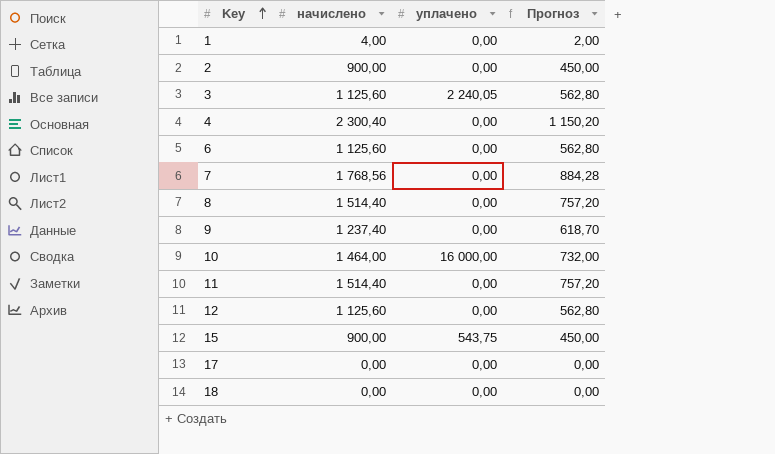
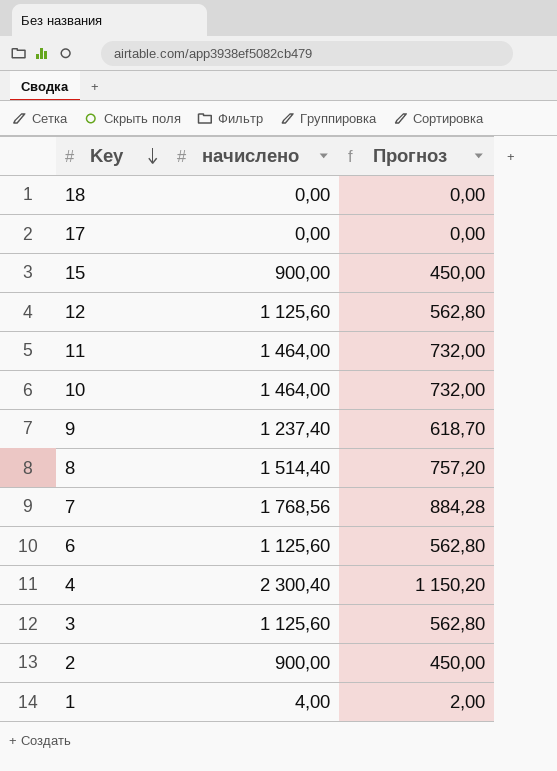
row order: Key ascending -> Key descending
column уплачено | position: 3 -> none
11 | начислено: 1 514,40 -> 1 464,00
11 | Прогноз: 757,20 -> 732,00

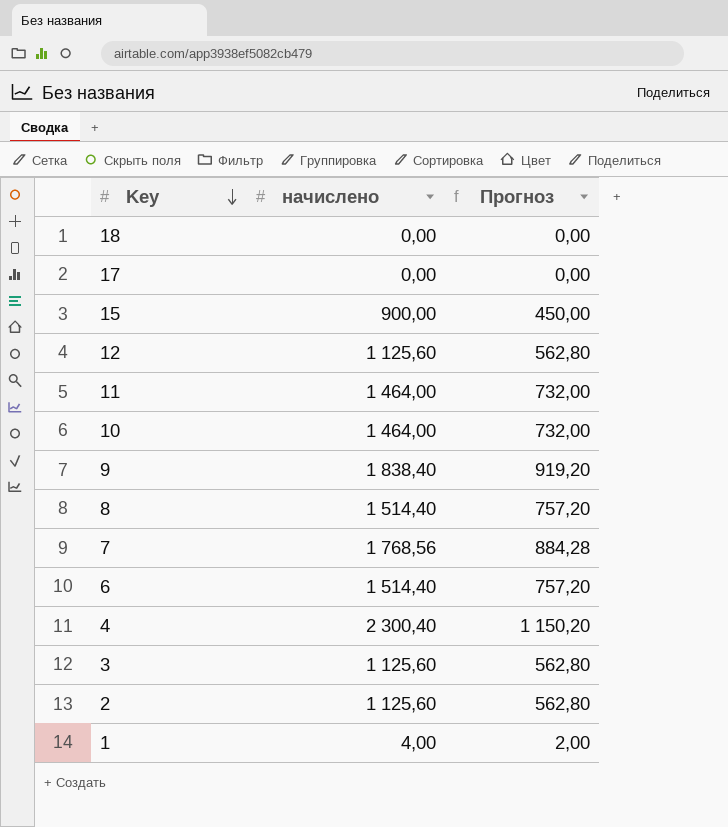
9 | начислено: 1 237,40 -> 1 838,40
9 | Прогноз: 618,70 -> 919,20
6 | начислено: 1 125,60 -> 1 514,40
6 | Прогноз: 562,80 -> 757,20
2 | начислено: 900,00 -> 1 125,60
2 | Прогноз: 450,00 -> 562,80

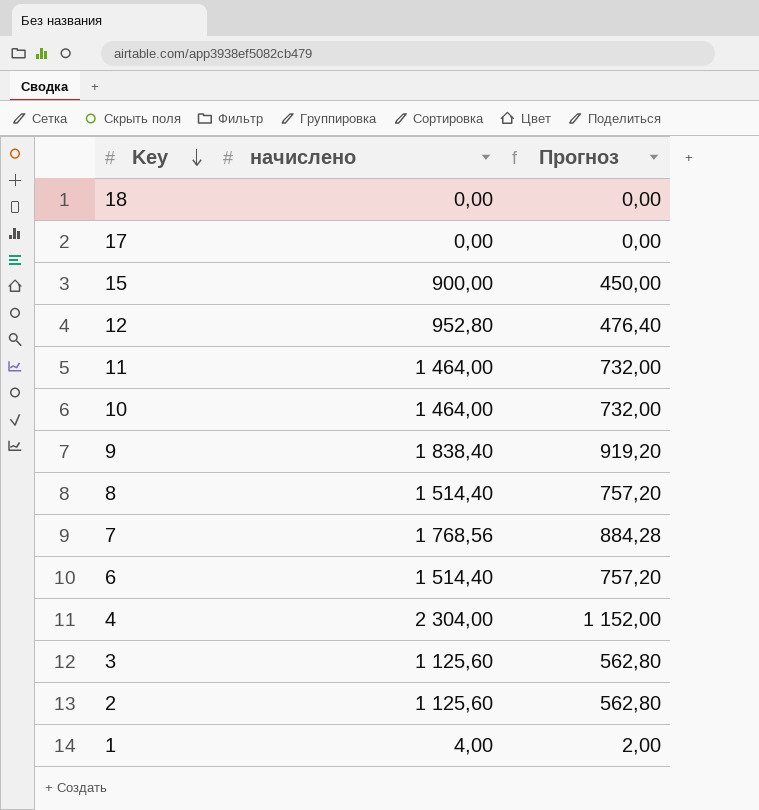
12 | начислено: 1 125,60 -> 952,80
12 | Прогноз: 562,80 -> 476,40
4 | начислено: 2 300,40 -> 2 304,00
4 | Прогноз: 1 150,20 -> 1 152,00

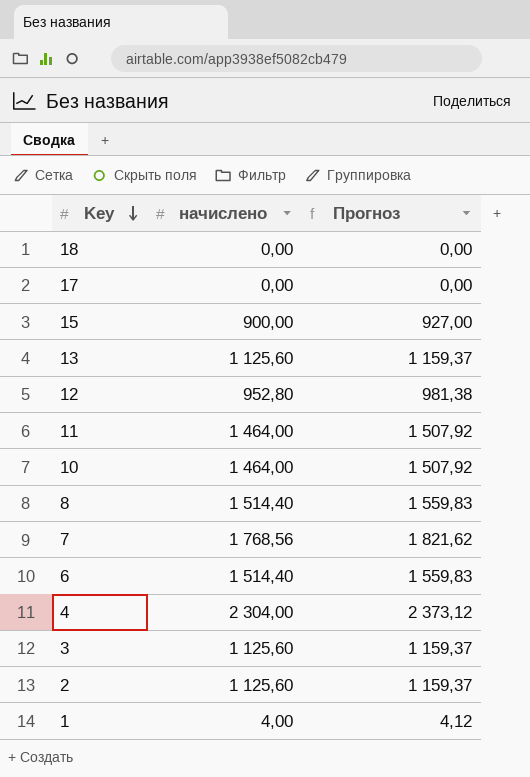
column Прогноз | formula: [начислено] * 0,5 -> [начислено] * 1,03
row 9: 1 838,40 | 919,20 -> none
row 13: none -> 1 125,60 | 1 159,37

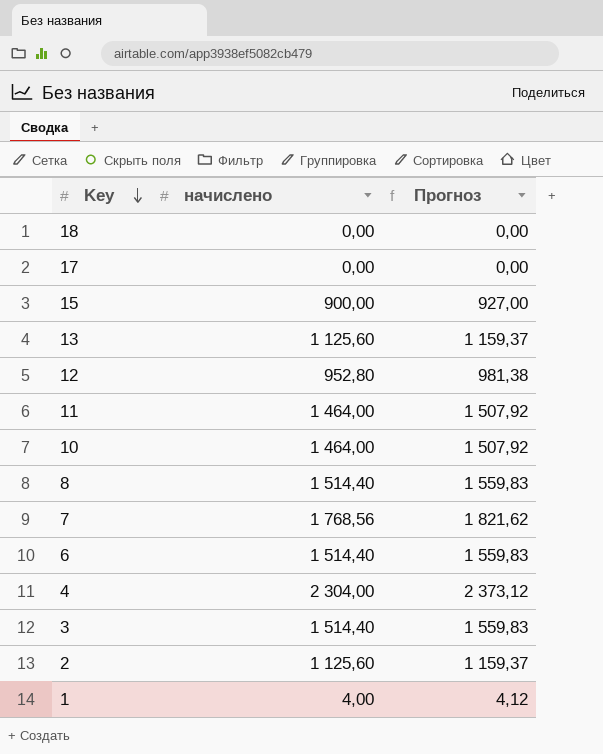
3 | начислено: 1 125,60 -> 1 514,40
3 | Прогноз: 1 159,37 -> 1 559,83

